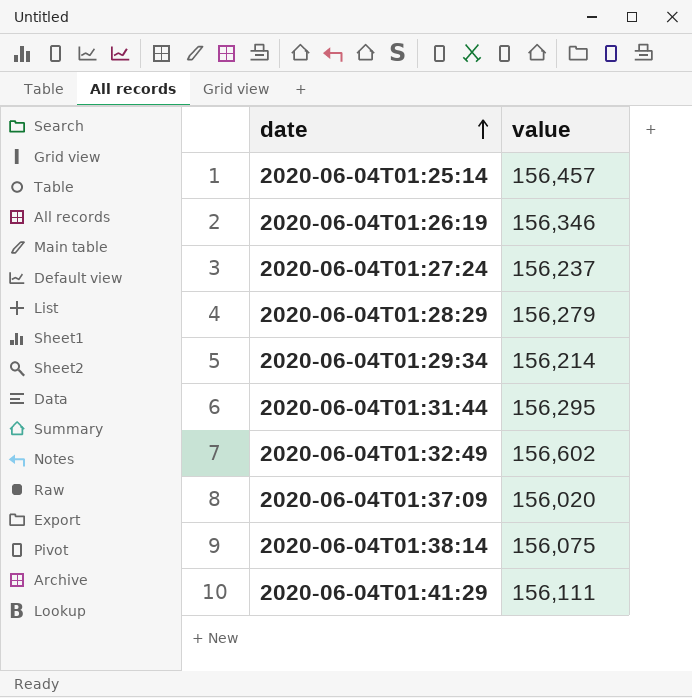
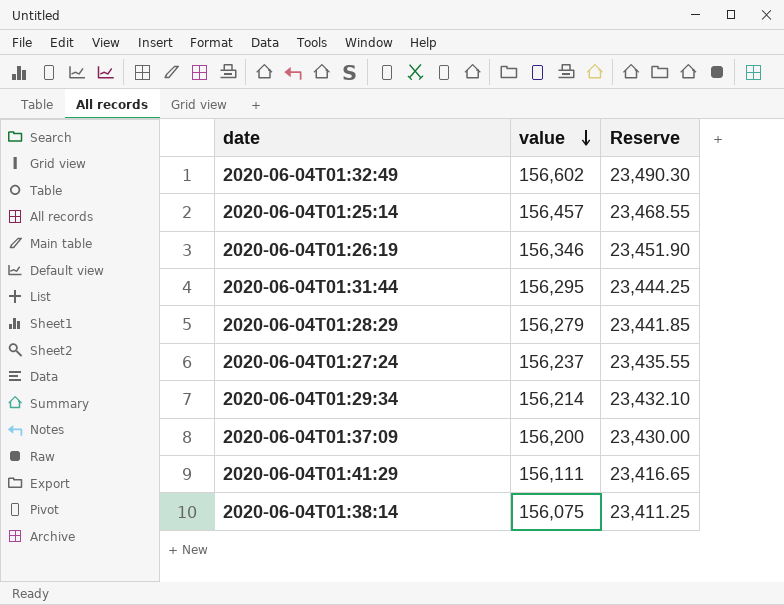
row order: date ascending -> value descending
column Reserve | formula: none -> [value] * 0.15
2020-06-04T01:37:09 | value: 156,020 -> 156,200

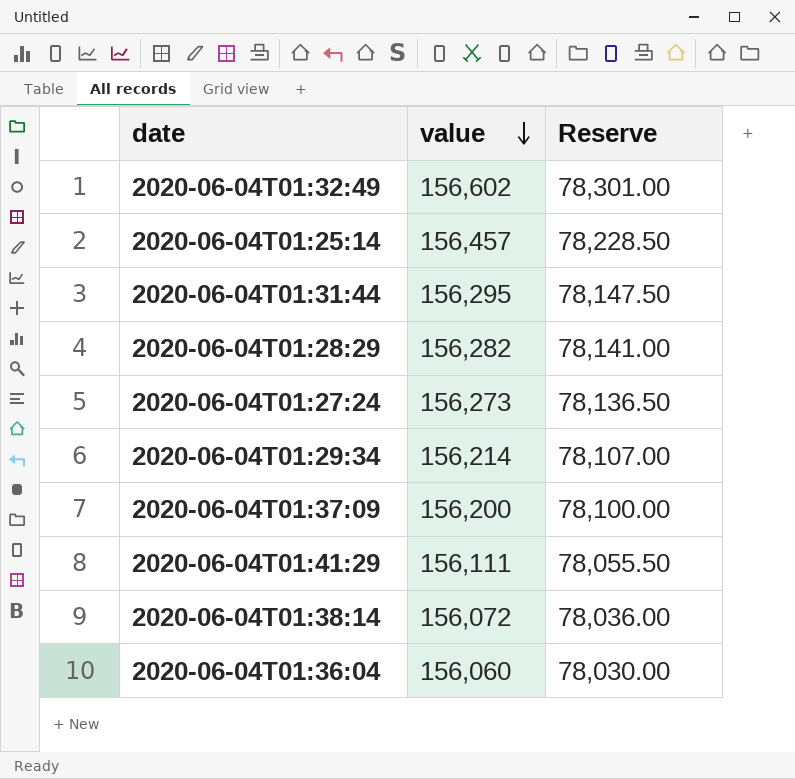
column Reserve | formula: [value] * 0.15 -> [value] * 0.5
row 2020-06-04T01:26:19: 156,346 | 23,451.90 -> none
2020-06-04T01:28:29 | value: 156,279 -> 156,282
2020-06-04T01:27:24 | value: 156,237 -> 156,273
2020-06-04T01:38:14 | value: 156,075 -> 156,072
row 2020-06-04T01:36:04: none -> 156,060 | 78,030.00

